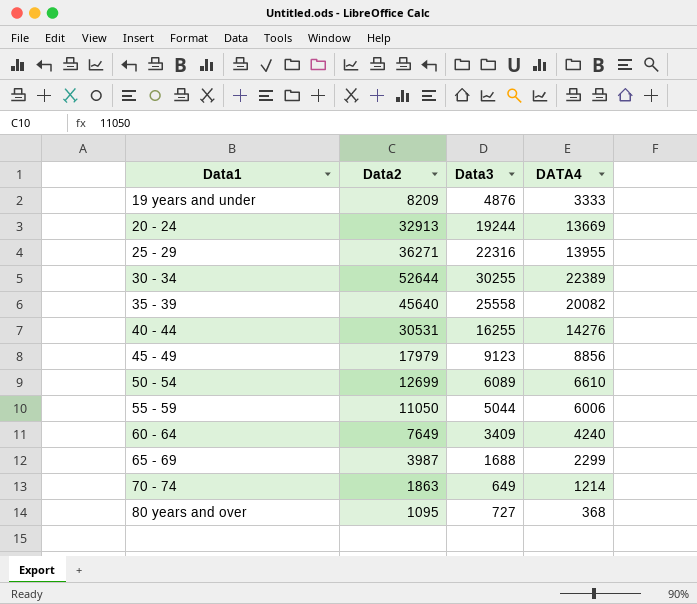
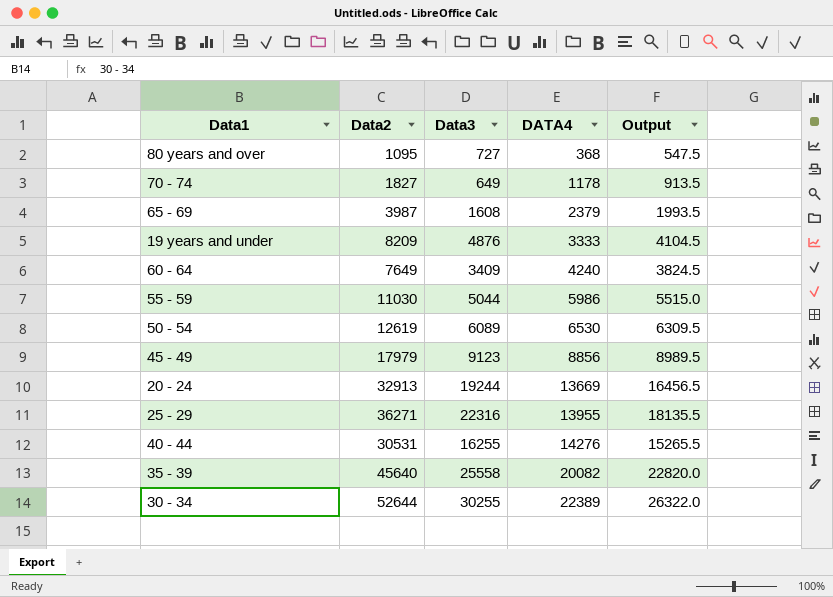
row order: Data1 ascending -> DATA4 ascending
column Output | formula: none -> [Data2] * 0.5
70 - 74 | Data2: 1863 -> 1827
70 - 74 | DATA4: 1214 -> 1178
65 - 69 | Data3: 1688 -> 1608
65 - 69 | DATA4: 2299 -> 2379
55 - 59 | Data2: 11050 -> 11030
55 - 59 | DATA4: 6006 -> 5986
50 - 54 | Data2: 12699 -> 12619
50 - 54 | DATA4: 6610 -> 6530

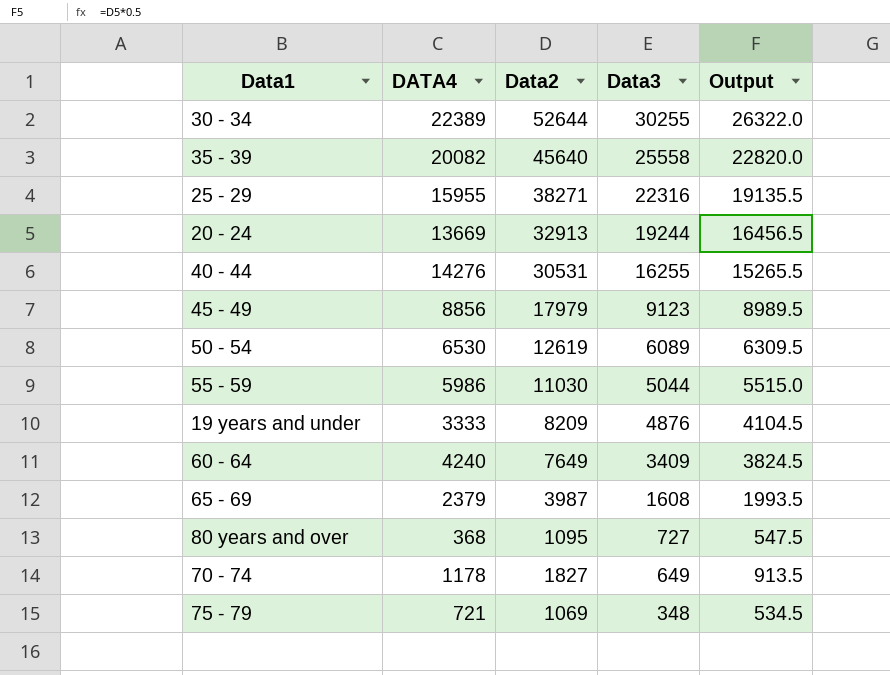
row order: DATA4 ascending -> Data3 descending
column DATA4 | position: 4 -> 2
25 - 29 | DATA4: 13955 -> 15955
25 - 29 | Data2: 36271 -> 38271
25 - 29 | Output: 18135.5 -> 19135.5
row 75 - 79: none -> 721 | 1069 | 348 | 534.5

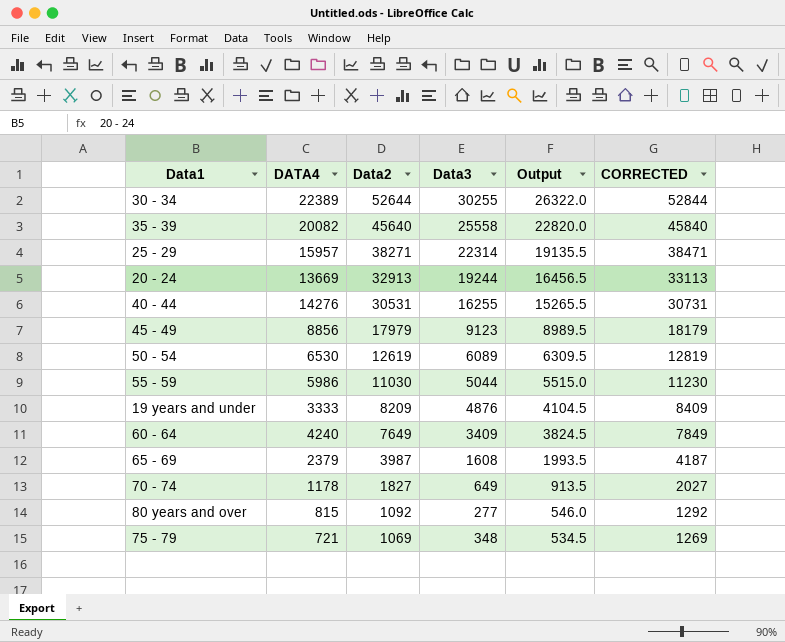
row order: Data3 descending -> Data2 descending
column CORRECTED | formula: none -> [Data2] + 200
25 - 29 | DATA4: 15955 -> 15957
25 - 29 | Data3: 22316 -> 22314
80 years and over | DATA4: 368 -> 815
80 years and over | Data2: 1095 -> 1092
80 years and over | Data3: 727 -> 277
80 years and over | Output: 547.5 -> 546.0

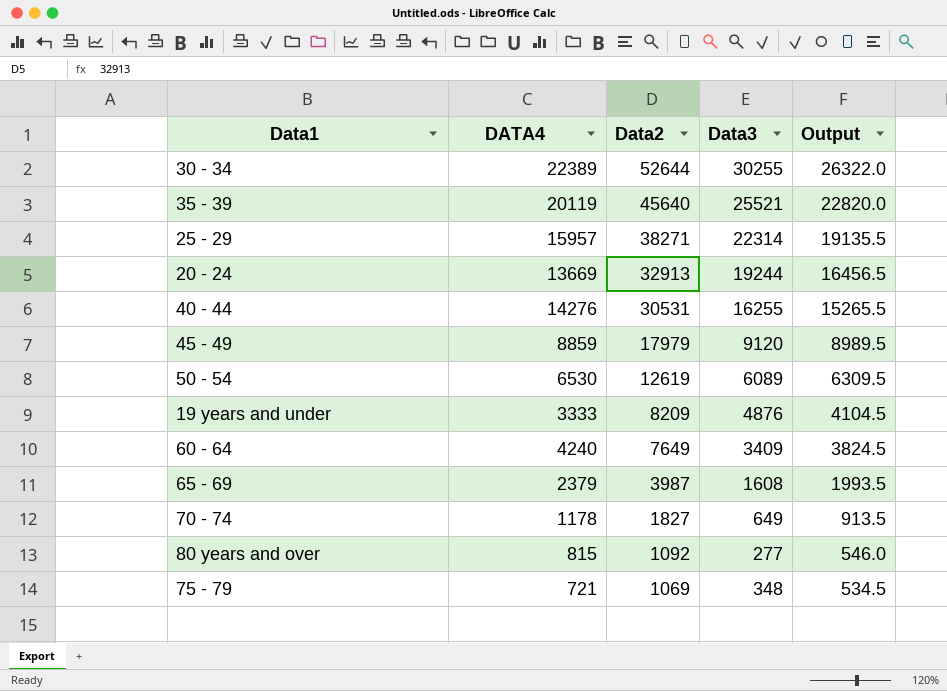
column CORRECTED | formula: [Data2] + 200 -> none
row 55 - 59: 5986 | 11030 | 5044 | 5515.0 | 11230 -> none
35 - 39 | DATA4: 20082 -> 20119
35 - 39 | Data3: 25558 -> 25521
45 - 49 | DATA4: 8856 -> 8859
45 - 49 | Data3: 9123 -> 9120

